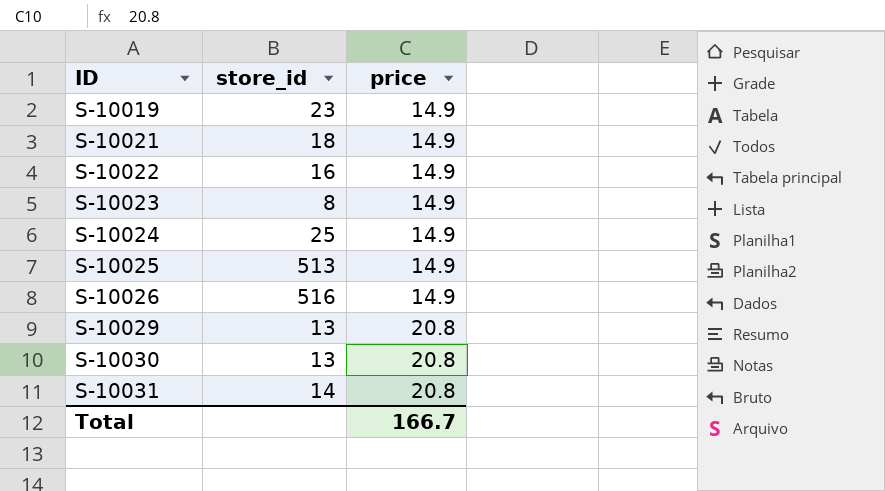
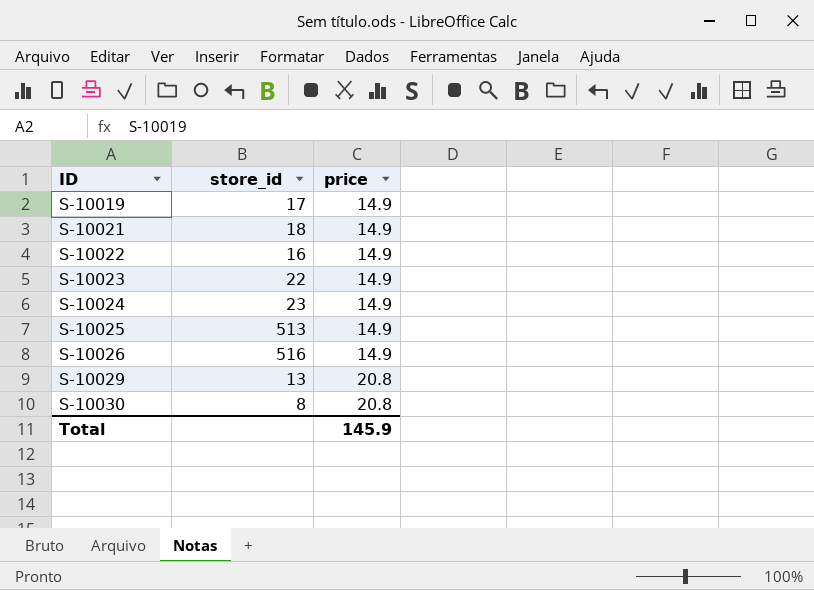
row S-10031: 14 | 20.8 -> none
S-10019 | store_id: 23 -> 17
S-10023 | store_id: 8 -> 22
S-10024 | store_id: 25 -> 23
S-10030 | store_id: 13 -> 8
Total | price: 166.7 -> 145.9

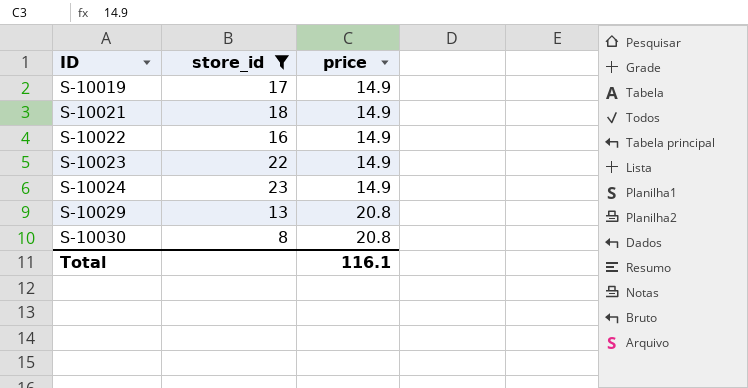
filter: none -> store_id <= 23
Total | price: 145.9 -> 116.1

